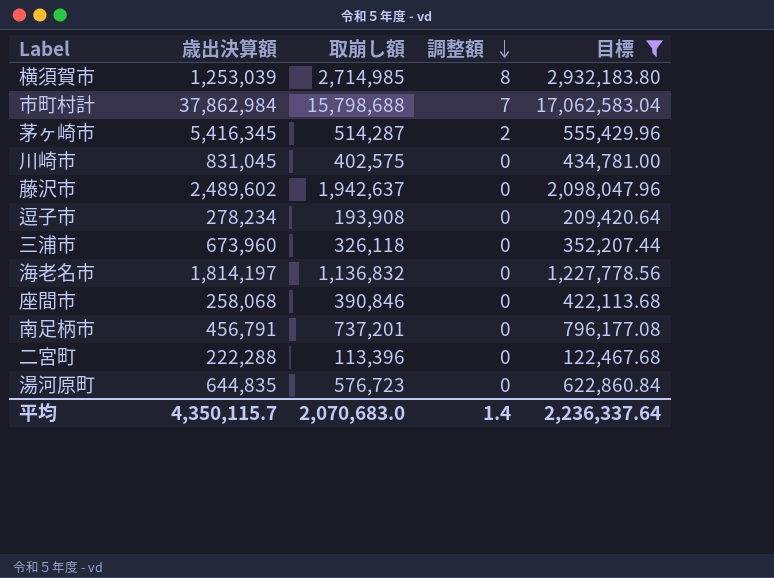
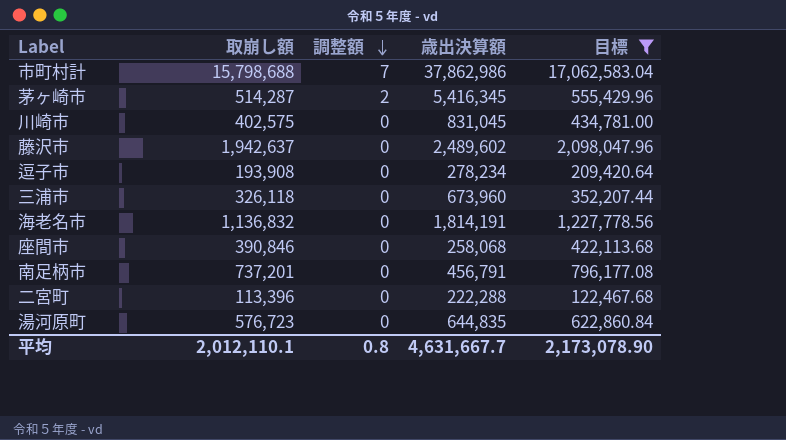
column 歳出決算額 | position: 2 -> 4
row 横須賀市: 1,253,039 | 2,714,985 | 8 | 2,932,183.80 -> none
市町村計 | 歳出決算額: 37,862,984 -> 37,862,986
海老名市 | 歳出決算額: 1,814,197 -> 1,814,191
平均 | 取崩し額: 2,070,683.0 -> 2,012,110.1
平均 | 調整額: 1.4 -> 0.8
平均 | 歳出決算額: 4,350,115.7 -> 4,631,667.7
平均 | 目標: 2,236,337.64 -> 2,173,078.90

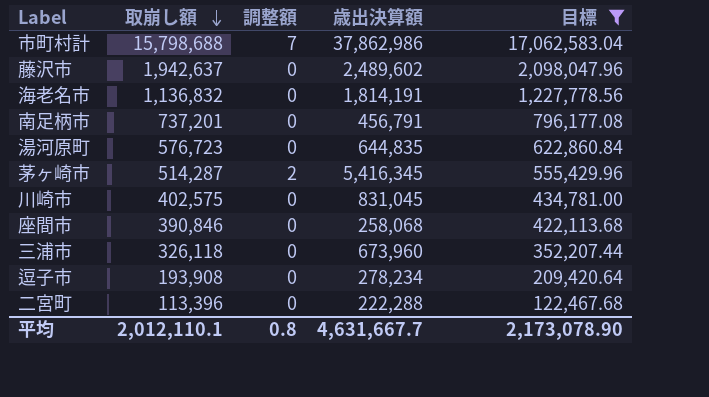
row order: 調整額 descending -> 取崩し額 descending

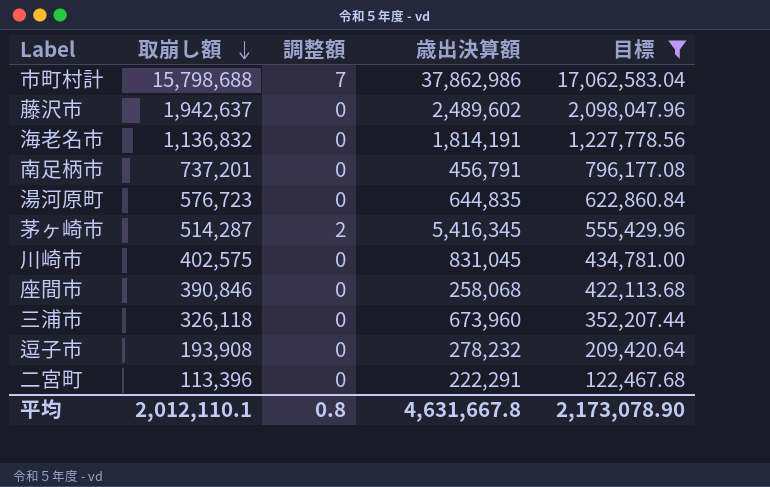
逗子市 | 歳出決算額: 278,234 -> 278,232
二宮町 | 歳出決算額: 222,288 -> 222,291
平均 | 歳出決算額: 4,631,667.7 -> 4,631,667.8

